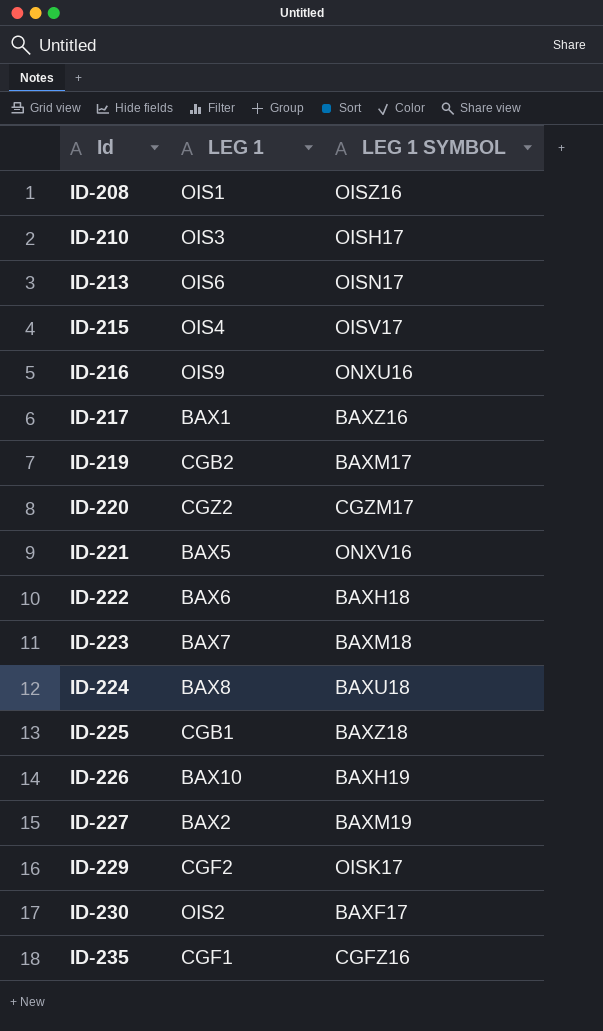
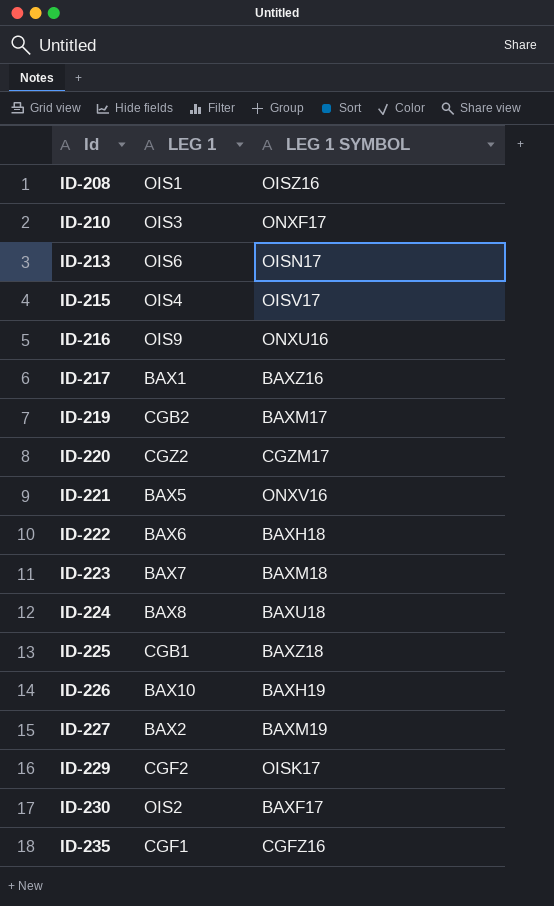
ID-210 | LEG 1 SYMBOL: OISH17 -> ONXF17

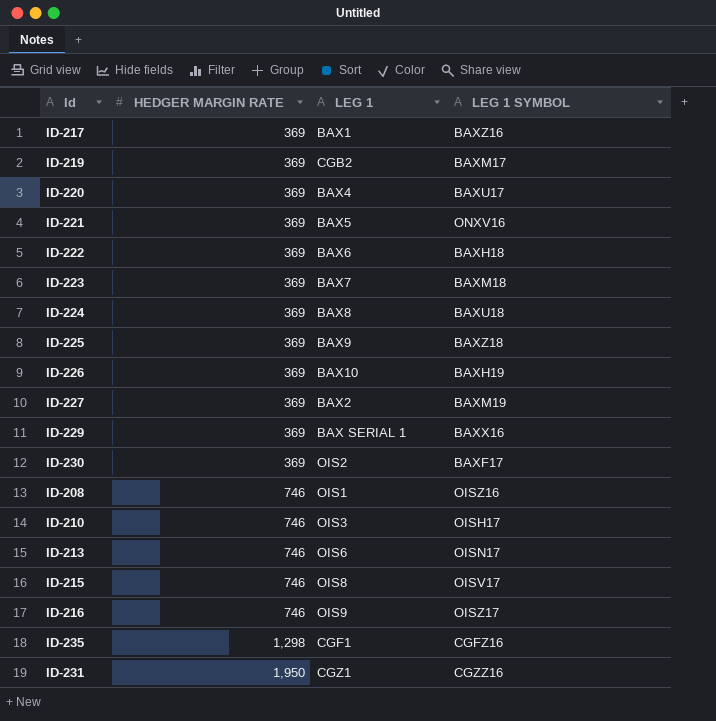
row order: Id ascending -> HEDGER MARGIN RATE ascending
column HEDGER MARGIN RATE | position: none -> 2
ID-220 | LEG 1: CGZ2 -> BAX4
ID-220 | LEG 1 SYMBOL: CGZM17 -> BAXU17
ID-225 | LEG 1: CGB1 -> BAX9
ID-229 | LEG 1: CGF2 -> BAX SERIAL 1
ID-229 | LEG 1 SYMBOL: OISK17 -> BAXX16
ID-210 | LEG 1 SYMBOL: ONXF17 -> OISH17
ID-215 | LEG 1: OIS4 -> OIS8
ID-216 | LEG 1 SYMBOL: ONXU16 -> OISZ17
row ID-231: none -> 1,950 | CGZ1 | CGZZ16

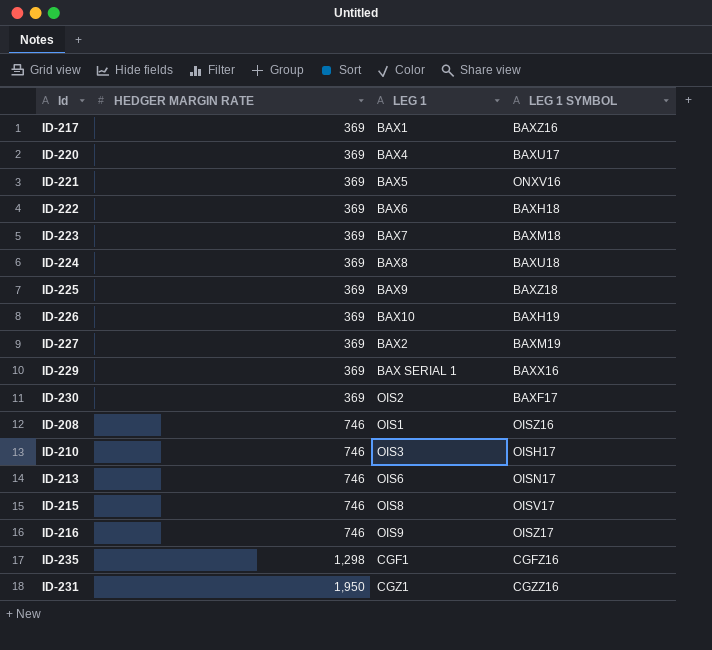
row ID-219: 369 | CGB2 | BAXM17 -> none

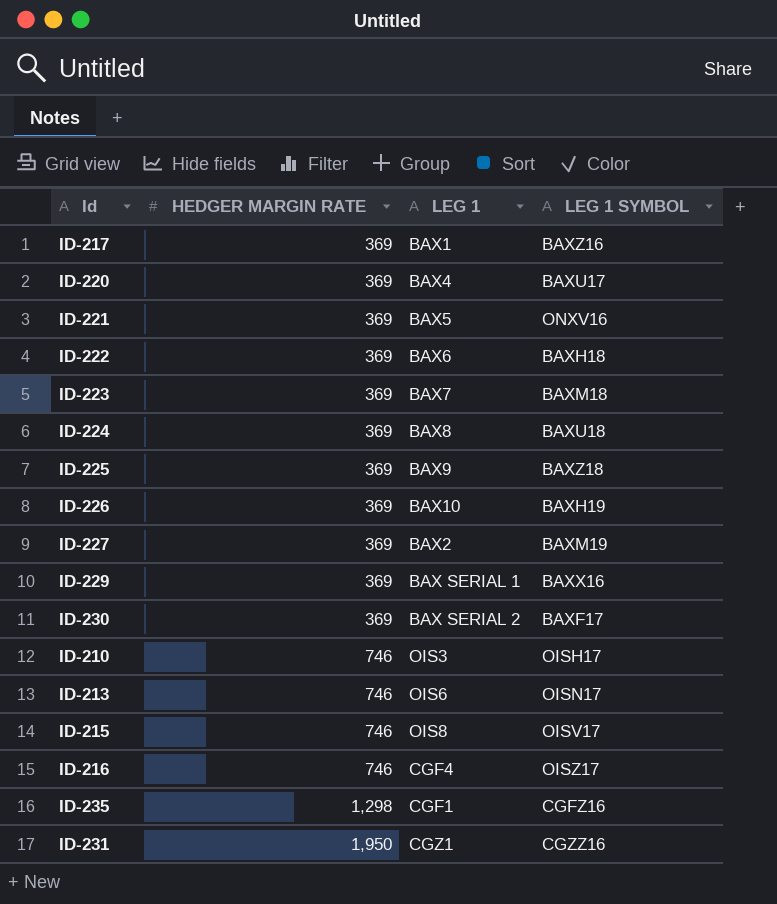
row ID-208: 746 | OIS1 | OISZ16 -> none
ID-230 | LEG 1: OIS2 -> BAX SERIAL 2
ID-216 | LEG 1: OIS9 -> CGF4

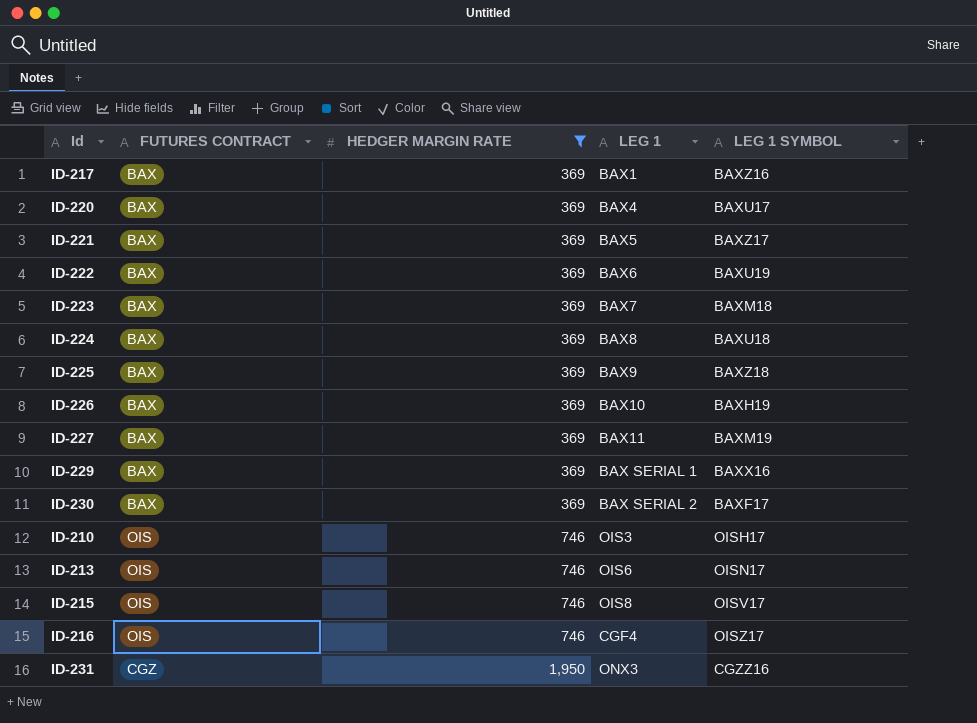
filter: none -> HEDGER MARGIN RATE != 1,298
column FUTURES CONTRACT | position: none -> 2
ID-221 | LEG 1 SYMBOL: ONXV16 -> BAXZ17
ID-222 | LEG 1 SYMBOL: BAXH18 -> BAXU19
ID-227 | LEG 1: BAX2 -> BAX11
ID-231 | LEG 1: CGZ1 -> ONX3

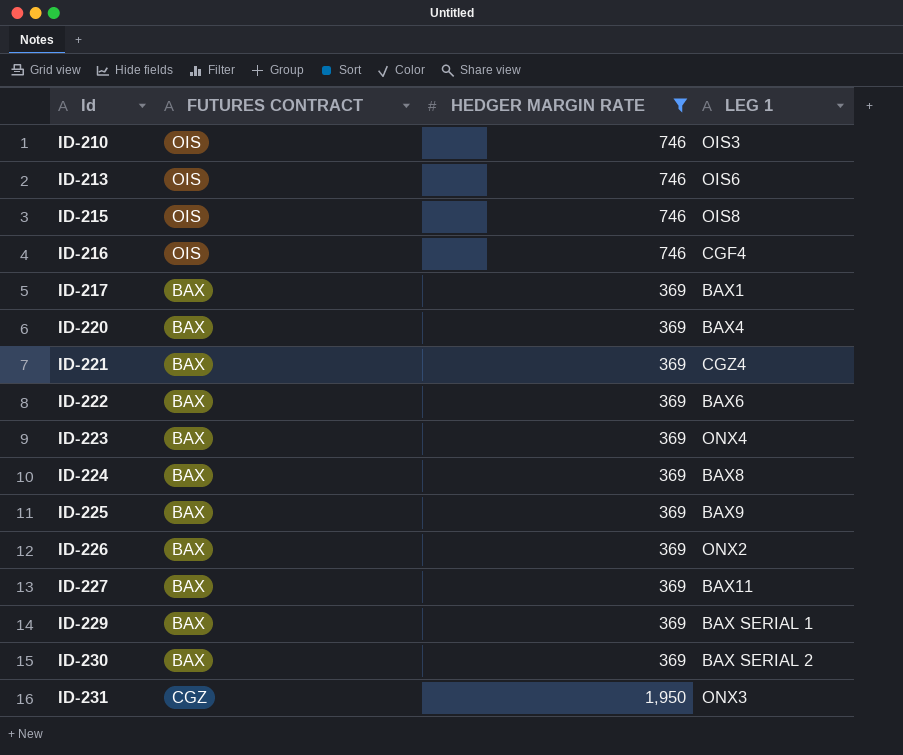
row order: HEDGER MARGIN RATE ascending -> Id ascending
column LEG 1 SYMBOL | position: 5 -> none
ID-221 | LEG 1: BAX5 -> CGZ4
ID-223 | LEG 1: BAX7 -> ONX4
ID-226 | LEG 1: BAX10 -> ONX2

